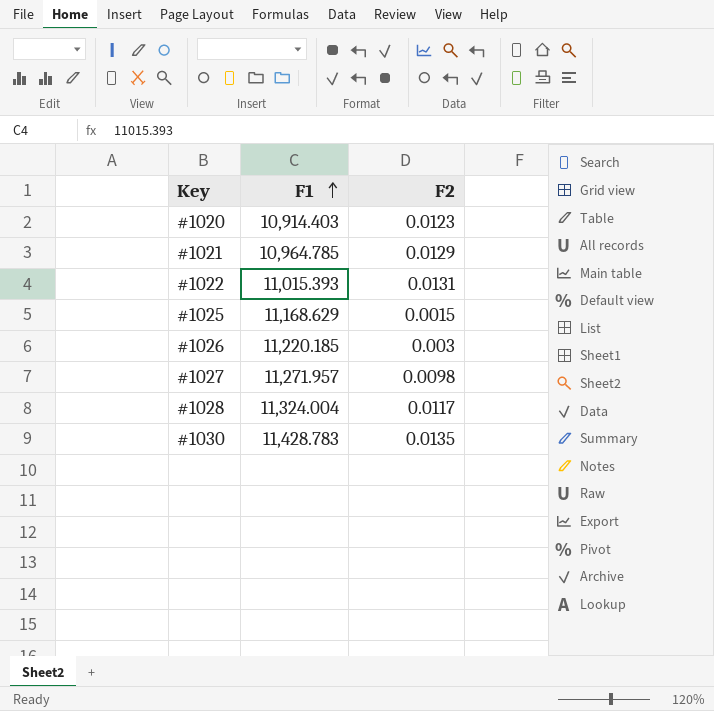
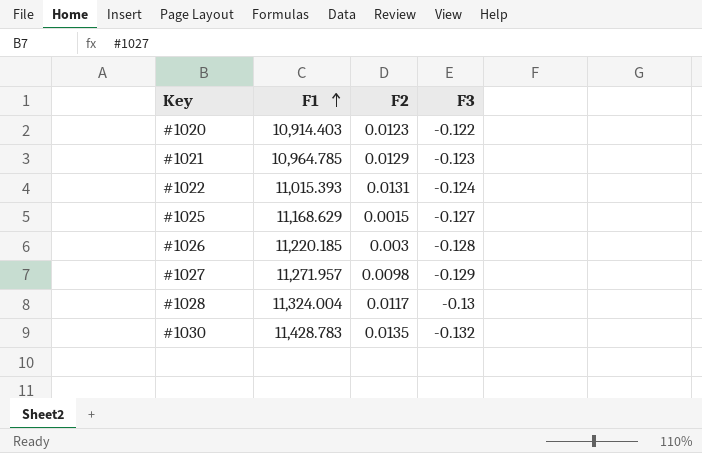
column F3 | position: none -> 4

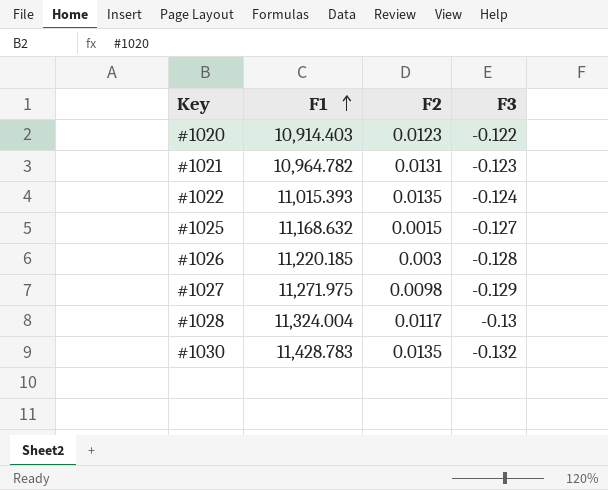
#1021 | F1: 10,964.785 -> 10,964.782
#1021 | F2: 0.0129 -> 0.0131
#1022 | F2: 0.0131 -> 0.0135
#1025 | F1: 11,168.629 -> 11,168.632
#1027 | F1: 11,271.957 -> 11,271.975

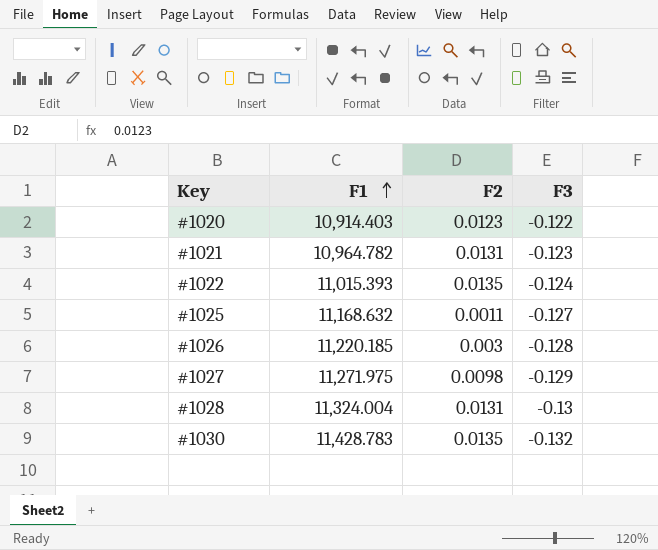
#1025 | F2: 0.0015 -> 0.0011
#1028 | F2: 0.0117 -> 0.0131

